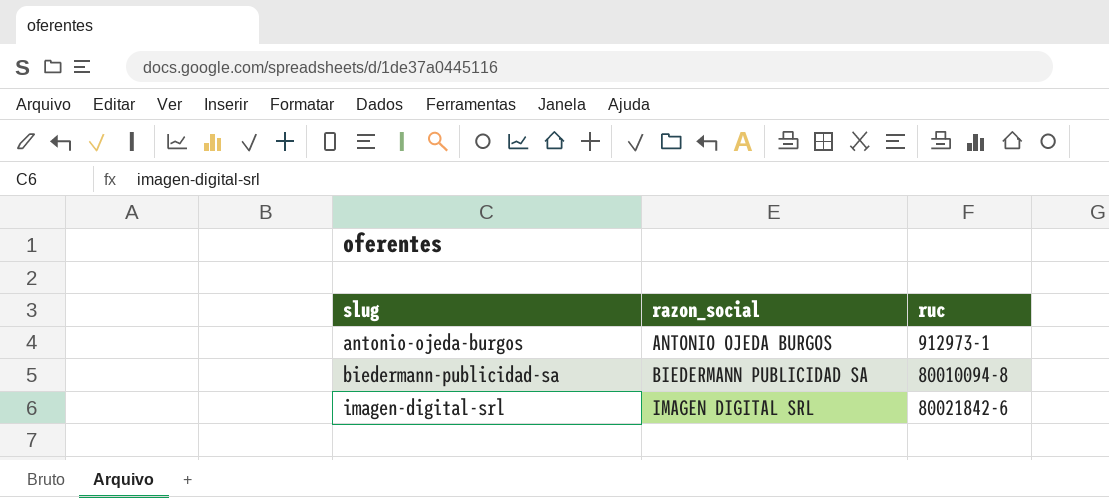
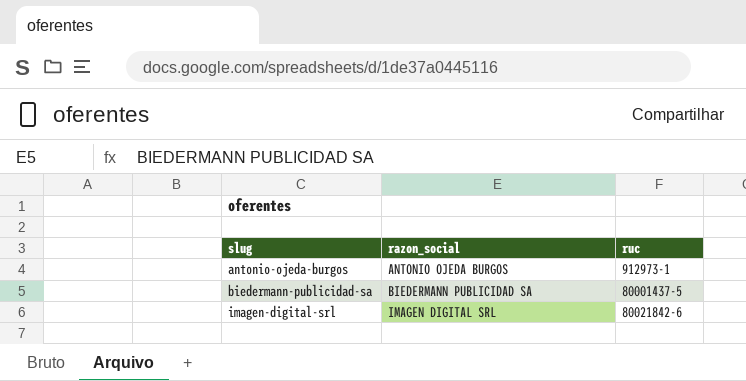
biedermann-publicidad-sa | ruc: 80010094-8 -> 80001437-5

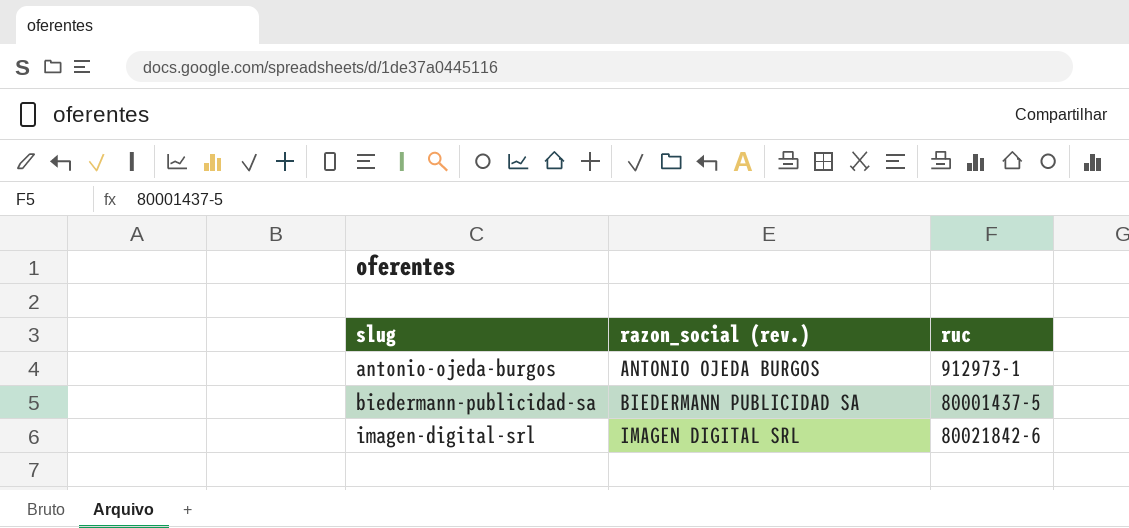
column name: razon_social -> razon_social (rev.)

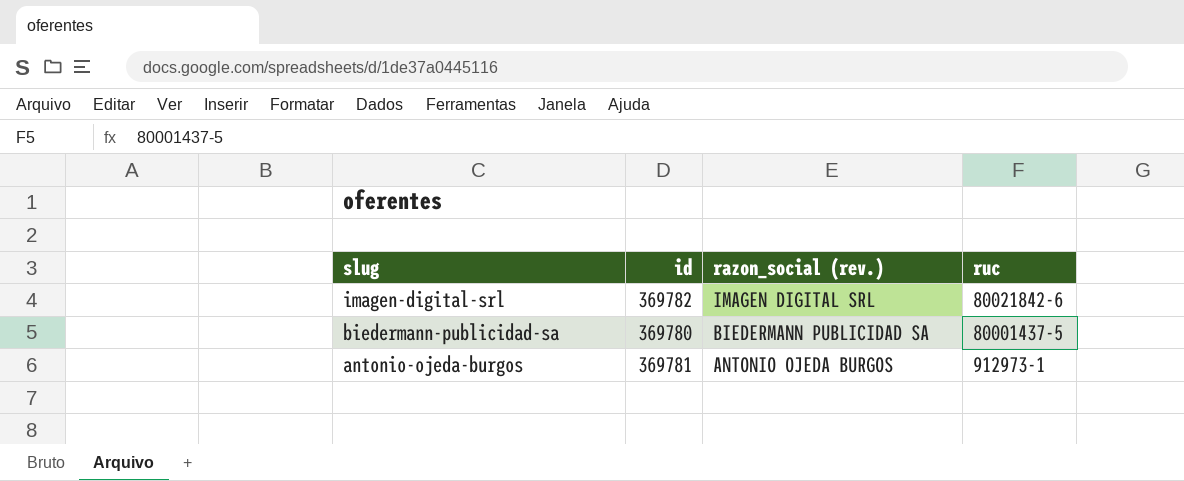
row order: slug ascending -> slug descending
column id | position: none -> 2

